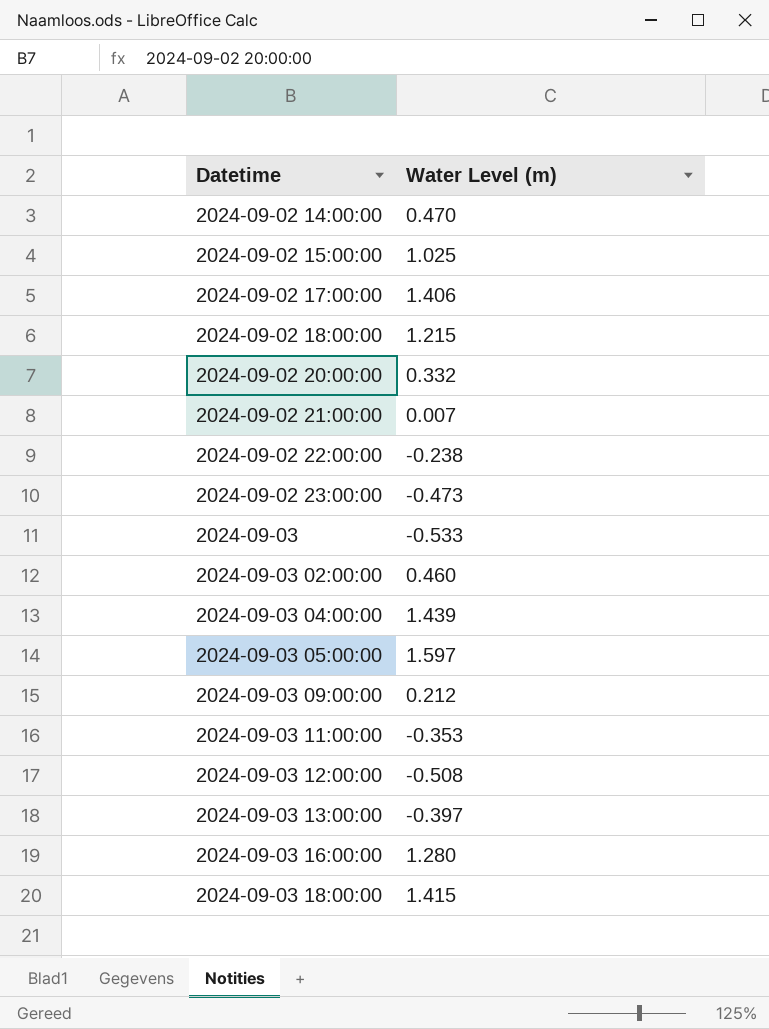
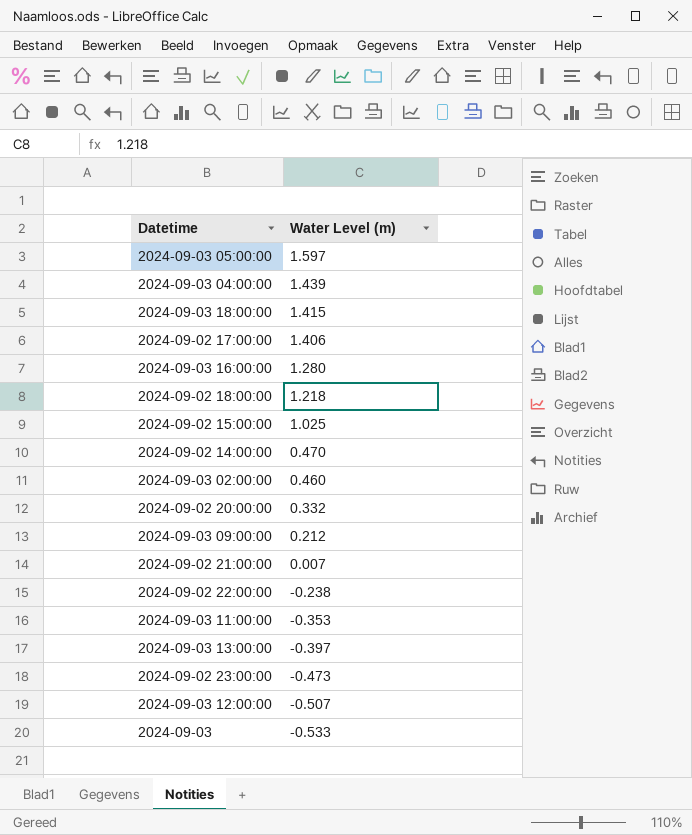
row order: Datetime ascending -> Water Level (m) descending
2024-09-02 18:00:00 | Water Level (m): 1.215 -> 1.218
2024-09-03 12:00:00 | Water Level (m): -0.508 -> -0.507

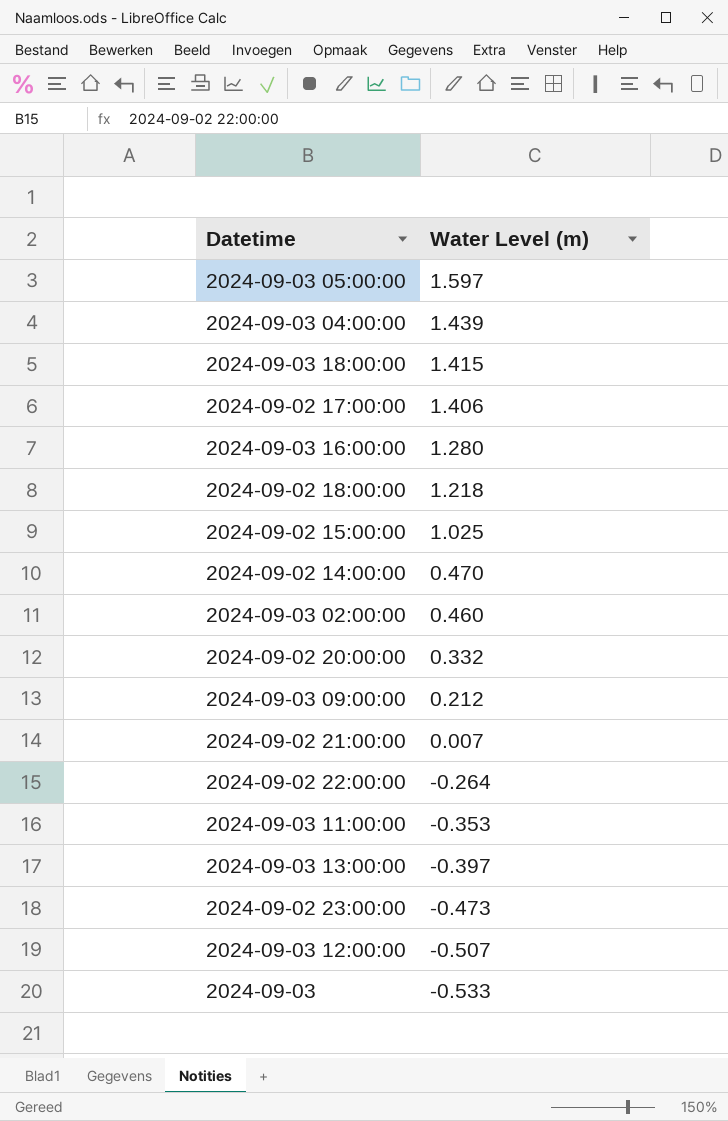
2024-09-02 22:00:00 | Water Level (m): -0.238 -> -0.264

